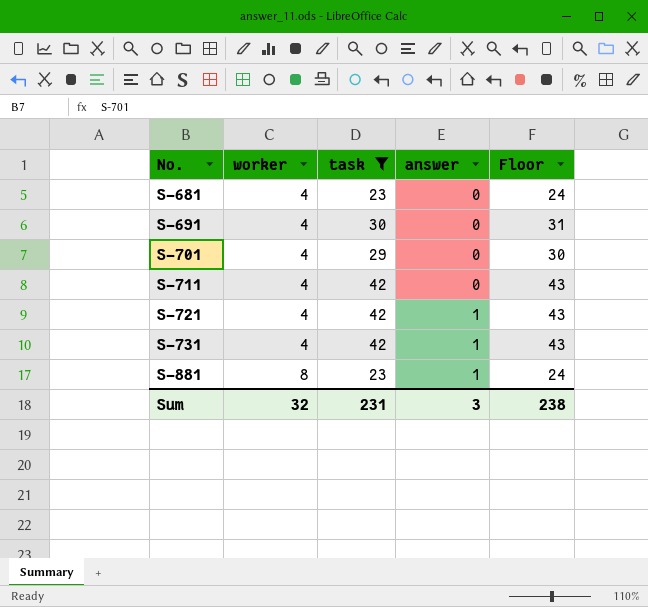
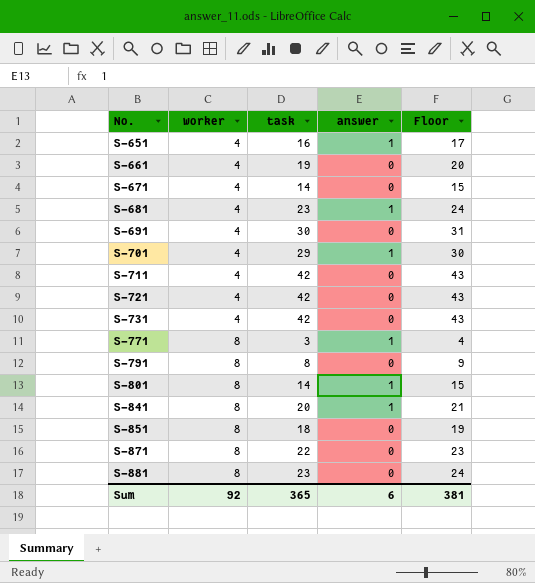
filter: task >= 23 -> none
S-681 | answer: 0 -> 1
S-701 | answer: 0 -> 1
S-721 | answer: 1 -> 0
S-731 | answer: 1 -> 0
S-881 | answer: 1 -> 0
Sum | worker: 32 -> 92
Sum | task: 231 -> 365
Sum | answer: 3 -> 6
Sum | Floor: 238 -> 381

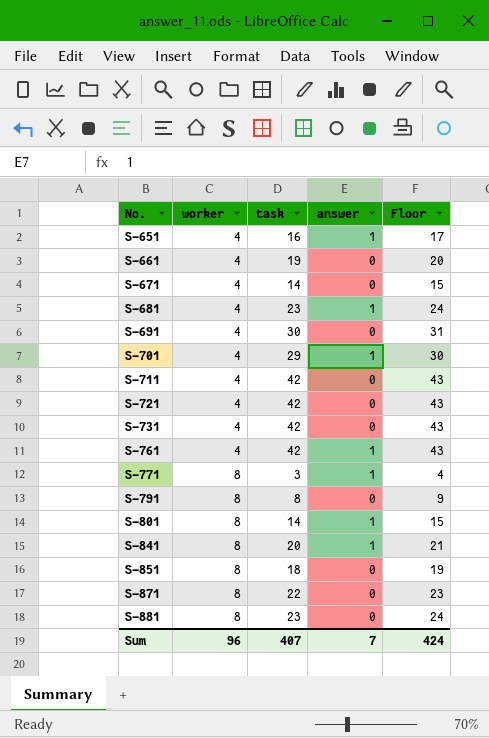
row S-761: none -> 4 | 42 | 1 | 43
Sum | worker: 92 -> 96
Sum | task: 365 -> 407
Sum | answer: 6 -> 7
Sum | Floor: 381 -> 424

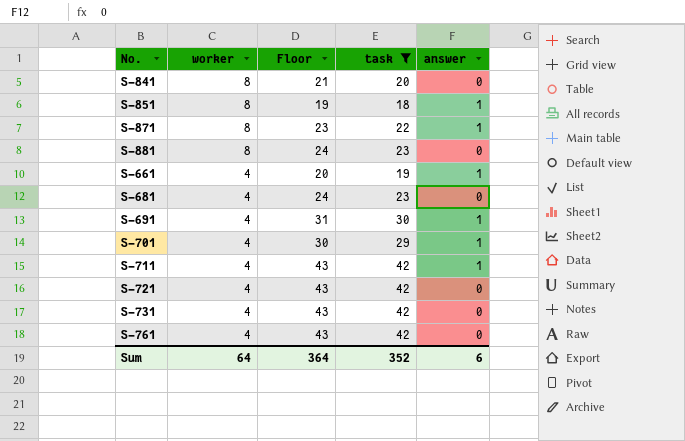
filter: none -> task >= 18
row order: No. ascending -> worker descending
column Floor | position: 5 -> 3
S-841 | answer: 1 -> 0
S-851 | answer: 0 -> 1
S-871 | answer: 0 -> 1
S-661 | answer: 0 -> 1
S-681 | answer: 1 -> 0
S-691 | answer: 0 -> 1
S-711 | answer: 0 -> 1
S-761 | answer: 1 -> 0
Sum | worker: 96 -> 64
Sum | Floor: 424 -> 364
Sum | task: 407 -> 352
Sum | answer: 7 -> 6

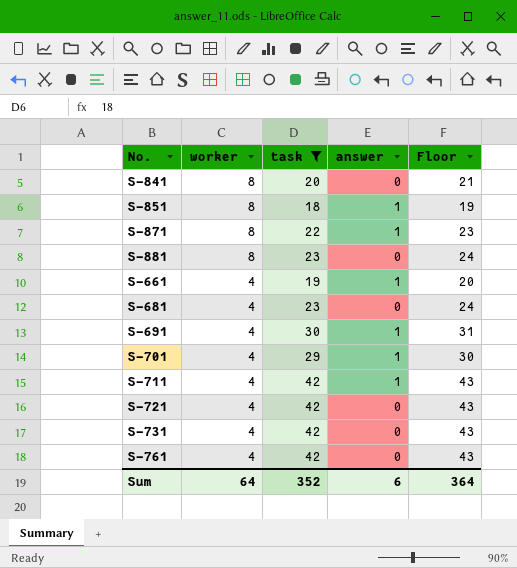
column Floor | position: 3 -> 5

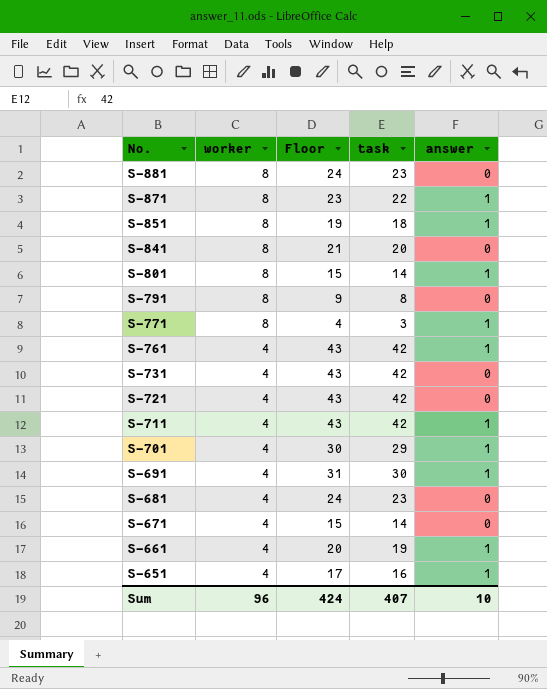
filter: task >= 18 -> none
row order: worker descending -> No. descending
column Floor | position: 5 -> 3
S-761 | answer: 0 -> 1
Sum | worker: 64 -> 96
Sum | Floor: 364 -> 424
Sum | task: 352 -> 407
Sum | answer: 6 -> 10

